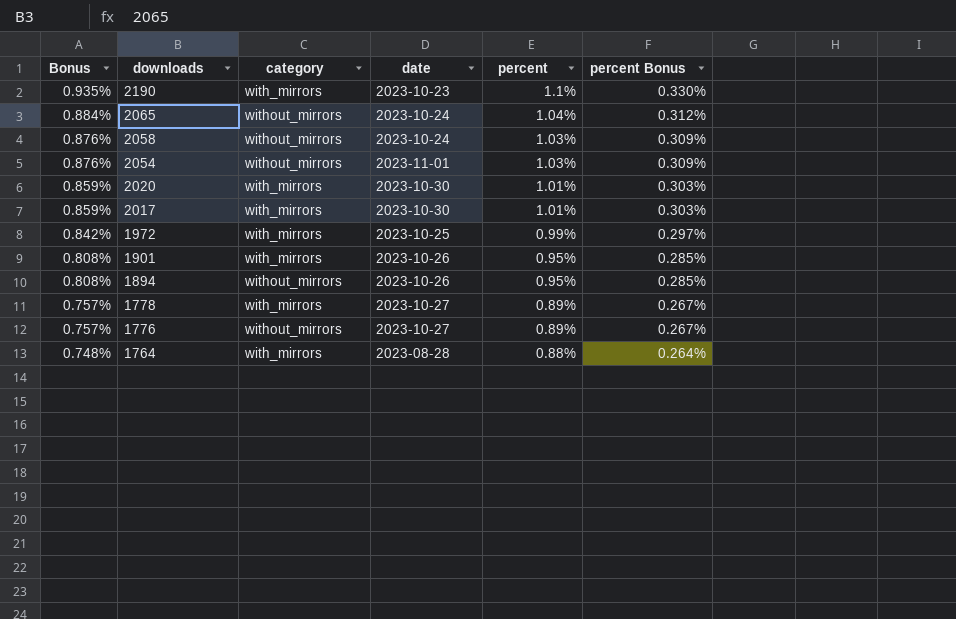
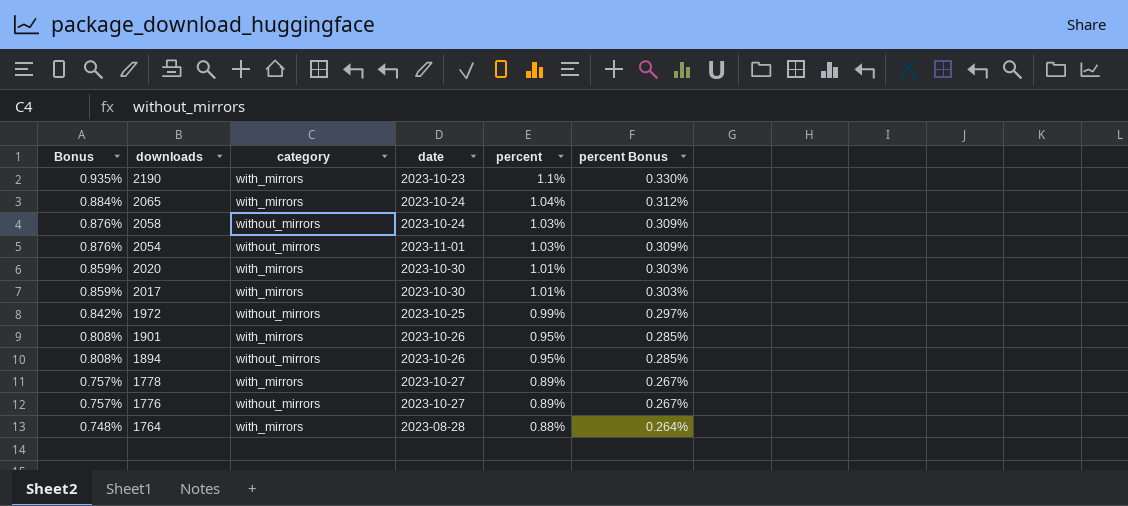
2065 | category: without_mirrors -> with_mirrors
1972 | category: with_mirrors -> without_mirrors

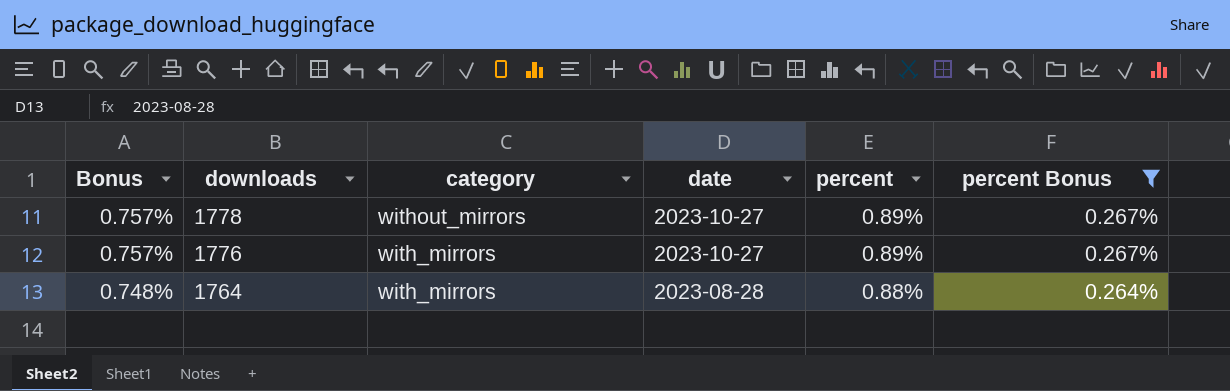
filter: none -> percent Bonus <= 0.267%
1778 | category: with_mirrors -> without_mirrors
1776 | category: without_mirrors -> with_mirrors

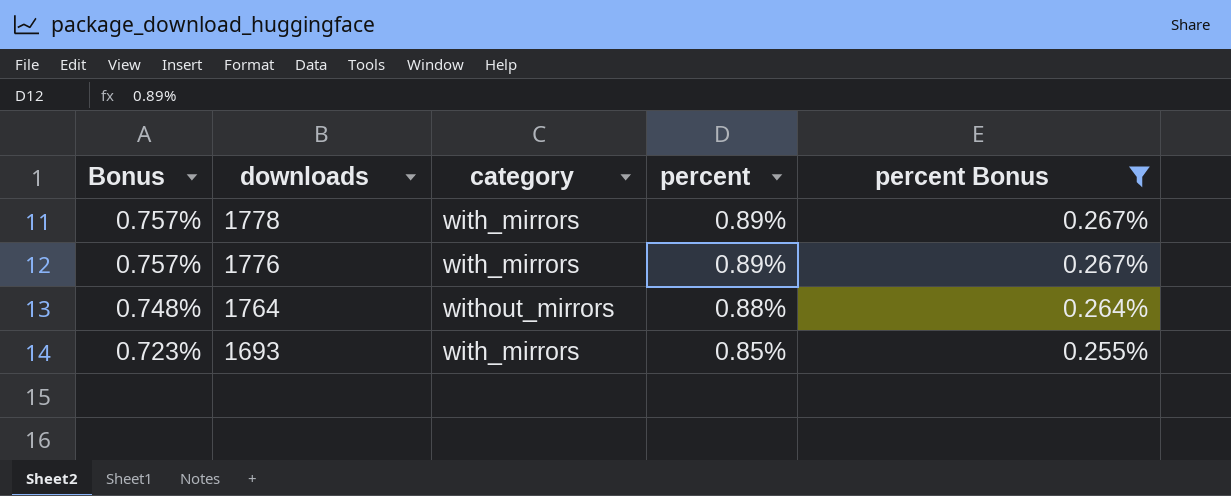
column date | position: 4 -> none
1778 | category: without_mirrors -> with_mirrors
1764 | category: with_mirrors -> without_mirrors
row 1693: none -> 0.723% | with_mirrors | 0.85% | 0.255%

